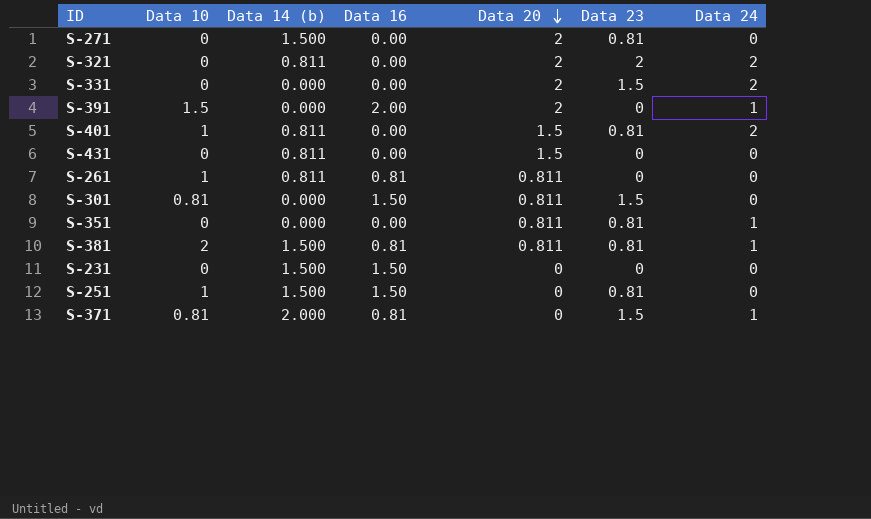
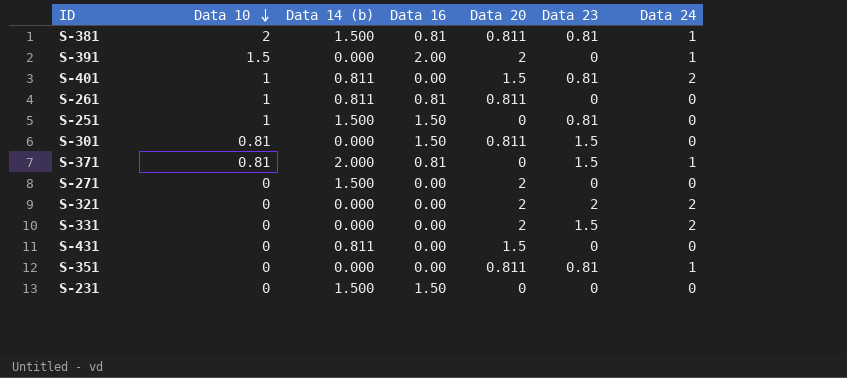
row order: Data 20 descending -> Data 10 descending
S-271 | Data 23: 0.81 -> 0
S-321 | Data 14 (b): 0.811 -> 0.000

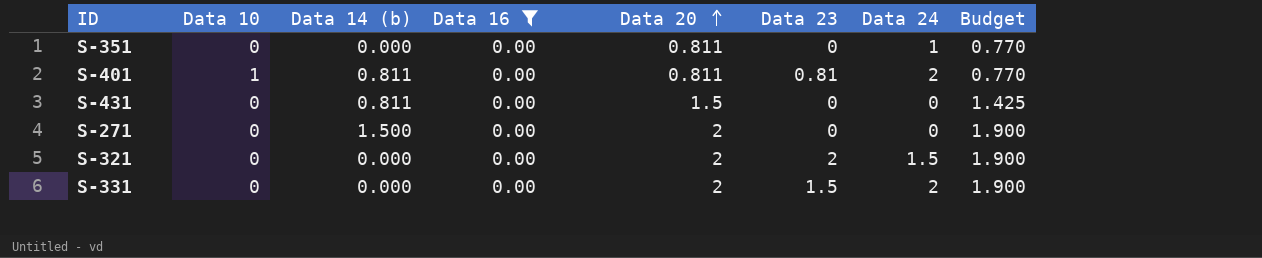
filter: none -> Data 16 = 0.00
row order: Data 10 descending -> Data 20 ascending
column Budget | formula: none -> [Data 20] * 0.95
S-351 | Data 23: 0.81 -> 0
S-401 | Data 20: 1.5 -> 0.811
S-321 | Data 24: 2 -> 1.5

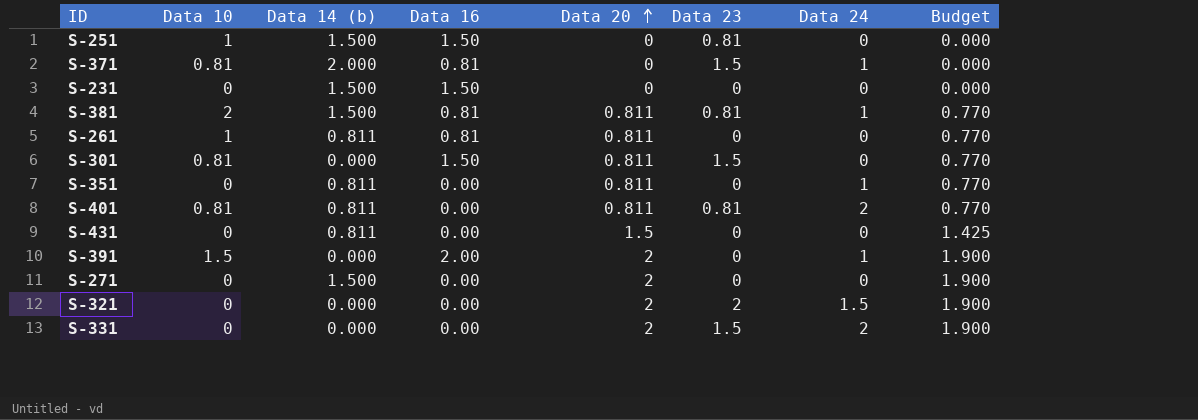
filter: Data 16 = 0.00 -> none
S-351 | Data 14 (b): 0.000 -> 0.811
S-401 | Data 10: 1 -> 0.81

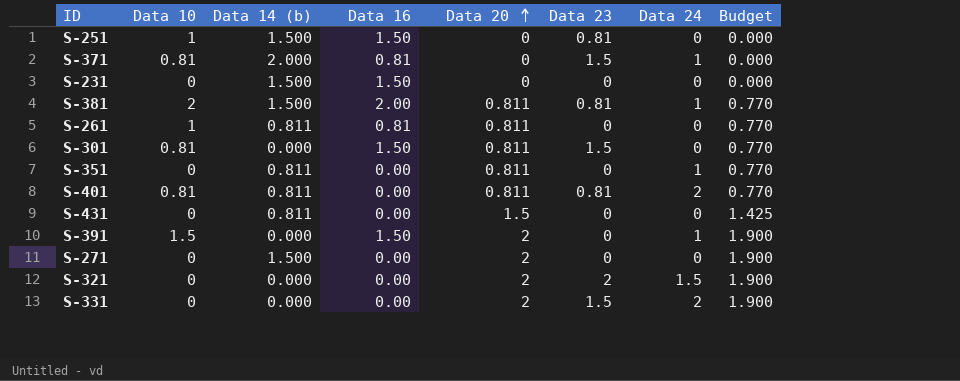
S-381 | Data 16: 0.81 -> 2.00
S-391 | Data 16: 2.00 -> 1.50

